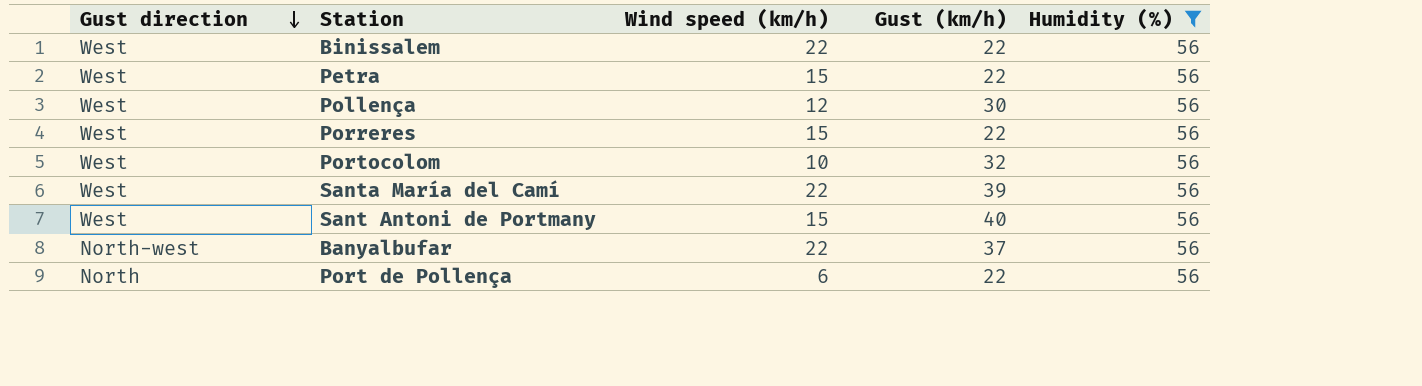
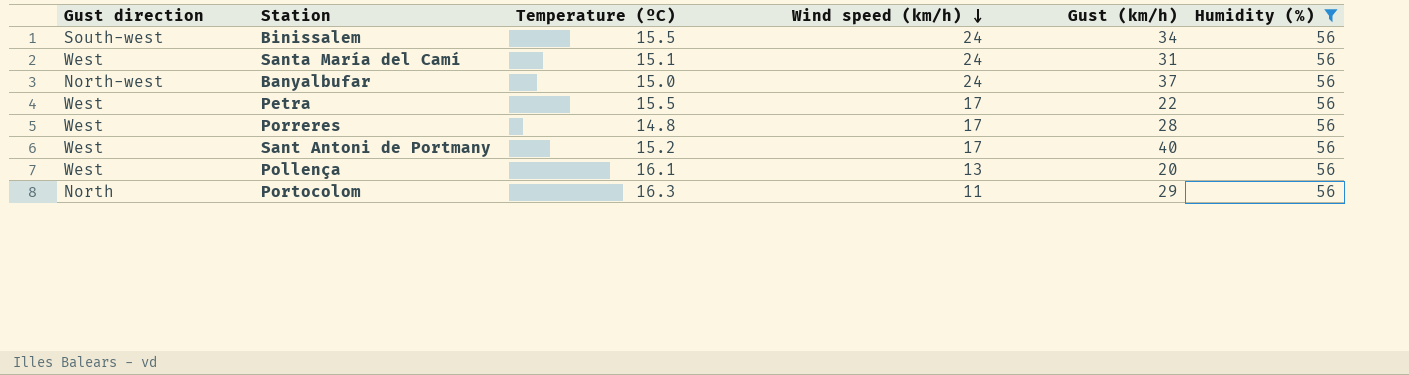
row order: Gust direction descending -> Wind speed (km/h) descending
column Temperature (ºC) | position: none -> 3
row Port de Pollença: North | 6 | 22 | 56 -> none
Binissalem | Gust direction: West -> South-west
Binissalem | Wind speed (km/h): 22 -> 24
Binissalem | Gust (km/h): 22 -> 34
Santa María del Camí | Wind speed (km/h): 22 -> 24
Santa María del Camí | Gust (km/h): 39 -> 31
Banyalbufar | Wind speed (km/h): 22 -> 24
Petra | Wind speed (km/h): 15 -> 17
Porreres | Wind speed (km/h): 15 -> 17
Porreres | Gust (km/h): 22 -> 28
Sant Antoni de Portmany | Wind speed (km/h): 15 -> 17
Pollença | Wind speed (km/h): 12 -> 13
Pollença | Gust (km/h): 30 -> 20
Portocolom | Gust direction: West -> North
Portocolom | Wind speed (km/h): 10 -> 11
Portocolom | Gust (km/h): 32 -> 29

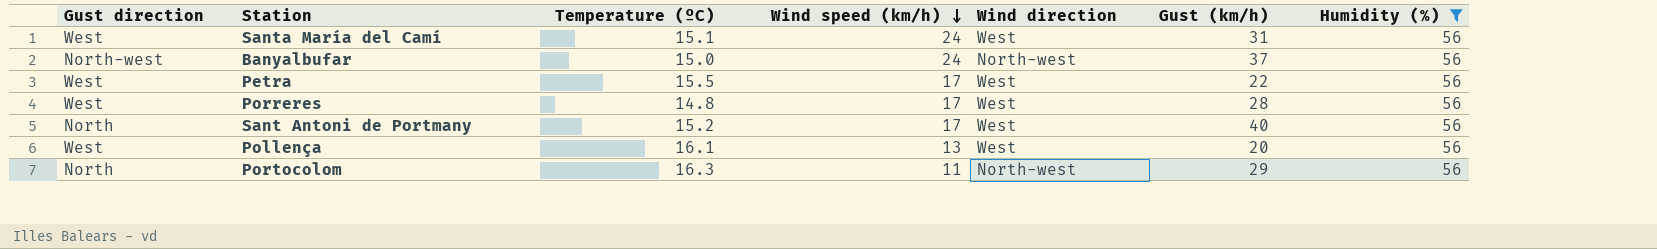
column Wind direction | position: none -> 5
row Binissalem: South-west | 15.5 | 24 | 34 | 56 -> none
Sant Antoni de Portmany | Gust direction: West -> North

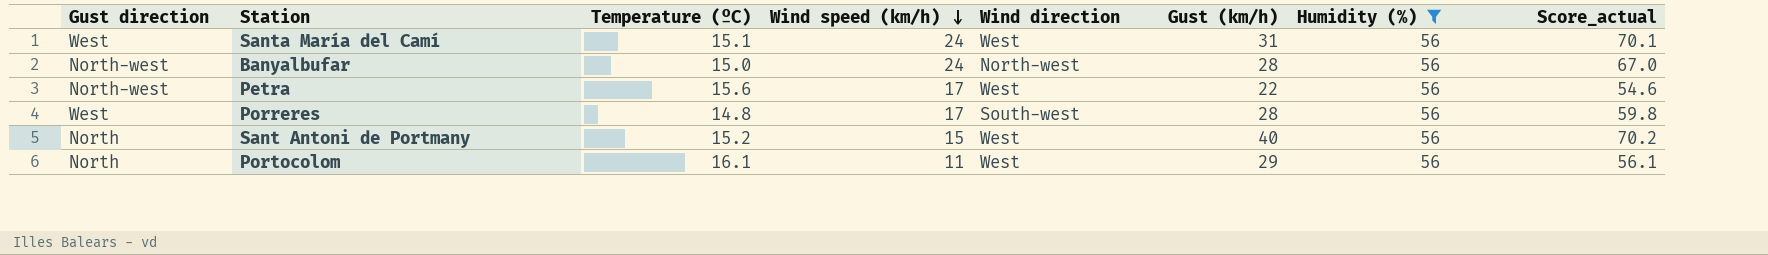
column Score_actual | formula: none -> [Temperature (ºC)] + [Wind speed (km/h)] + [Gust (km/h)]
row Pollença: West | 16.1 | 13 | West | 20 | 56 -> none
Banyalbufar | Gust (km/h): 37 -> 28
Petra | Gust direction: West -> North-west
Petra | Temperature (ºC): 15.5 -> 15.6
Porreres | Wind direction: West -> South-west
Sant Antoni de Portmany | Wind speed (km/h): 17 -> 15
Portocolom | Temperature (ºC): 16.3 -> 16.1
Portocolom | Wind direction: North-west -> West

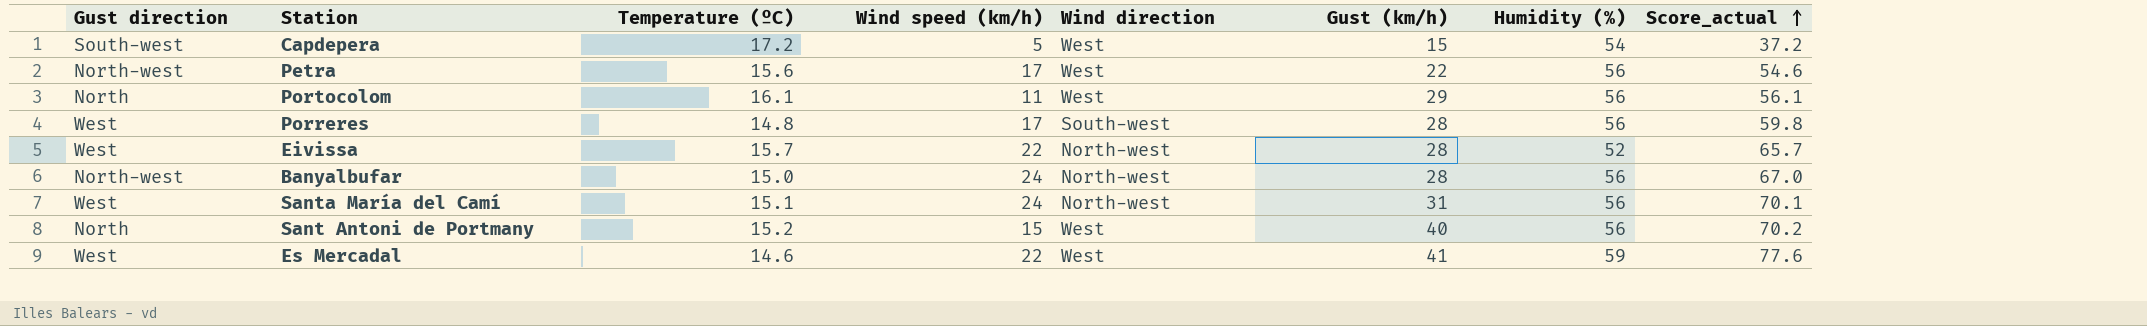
filter: Humidity (%) = 56 -> none
row order: Wind speed (km/h) descending -> Score_actual ascending
Santa María del Camí | Wind direction: West -> North-west

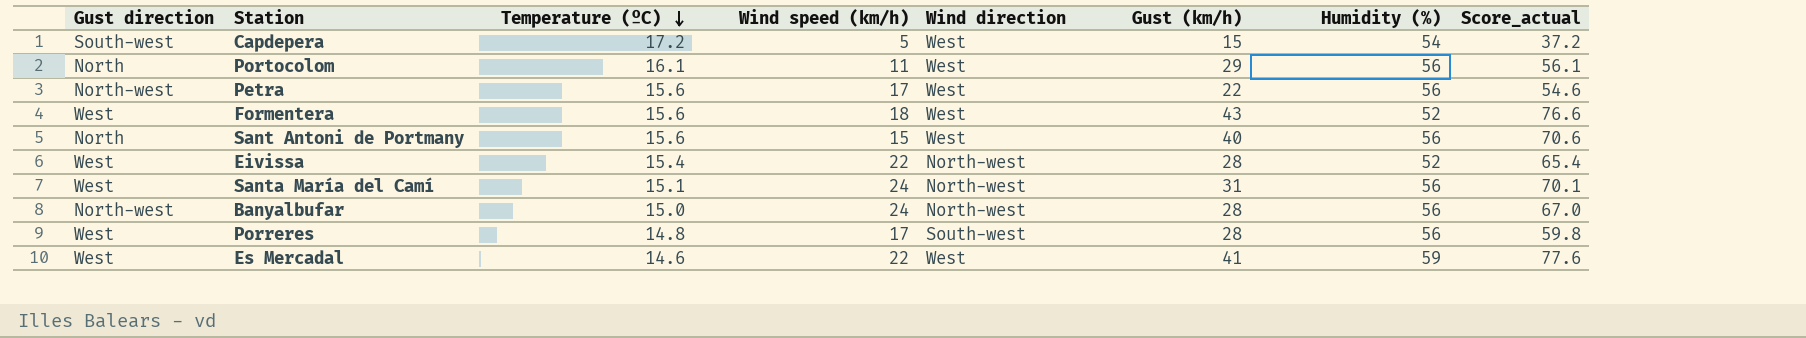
row order: Score_actual ascending -> Temperature (ºC) descending
row Formentera: none -> West | 15.6 | 18 | West | 43 | 52 | 76.6
Sant Antoni de Portmany | Temperature (ºC): 15.2 -> 15.6
Sant Antoni de Portmany | Score_actual: 70.2 -> 70.6
Eivissa | Temperature (ºC): 15.7 -> 15.4
Eivissa | Score_actual: 65.7 -> 65.4

